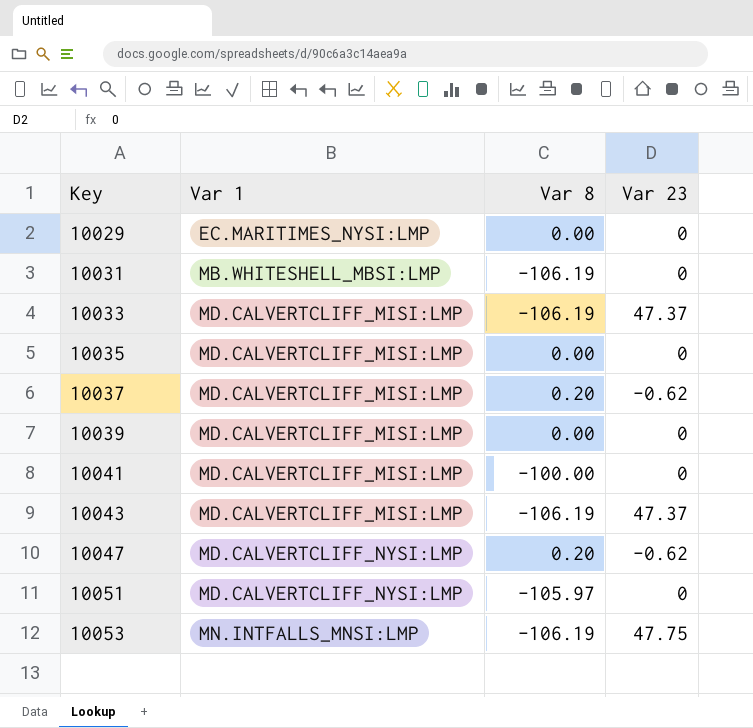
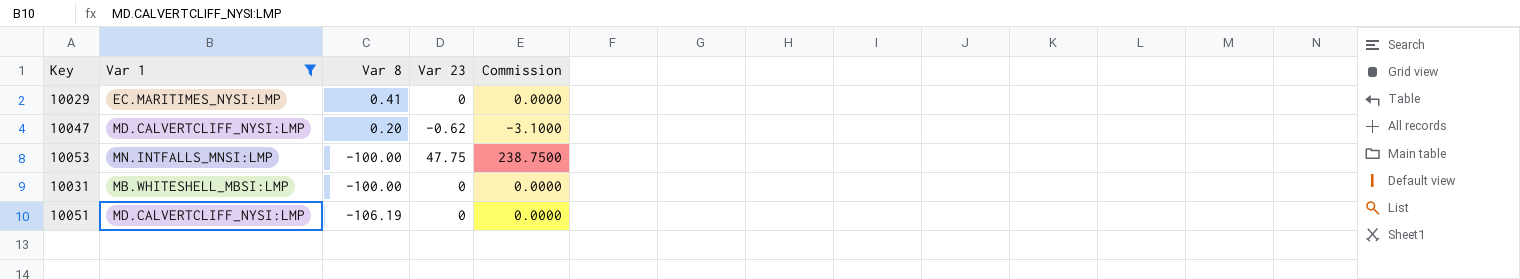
filter: none -> Var 1 != MD.CALVERTCLIFF_MISI:LMP
row order: Key ascending -> Var 8 descending
column Commission | formula: none -> [Var 23] * 5
10029 | Var 8: 0.00 -> 0.41
10053 | Var 8: -106.19 -> -100.00
10031 | Var 8: -106.19 -> -100.00
10051 | Var 8: -105.97 -> -106.19

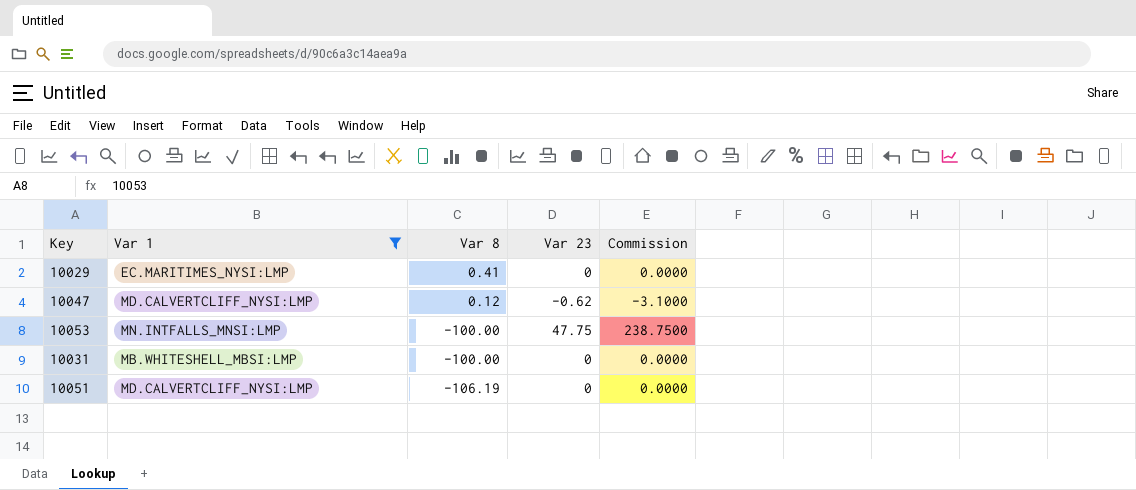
10047 | Var 8: 0.20 -> 0.12

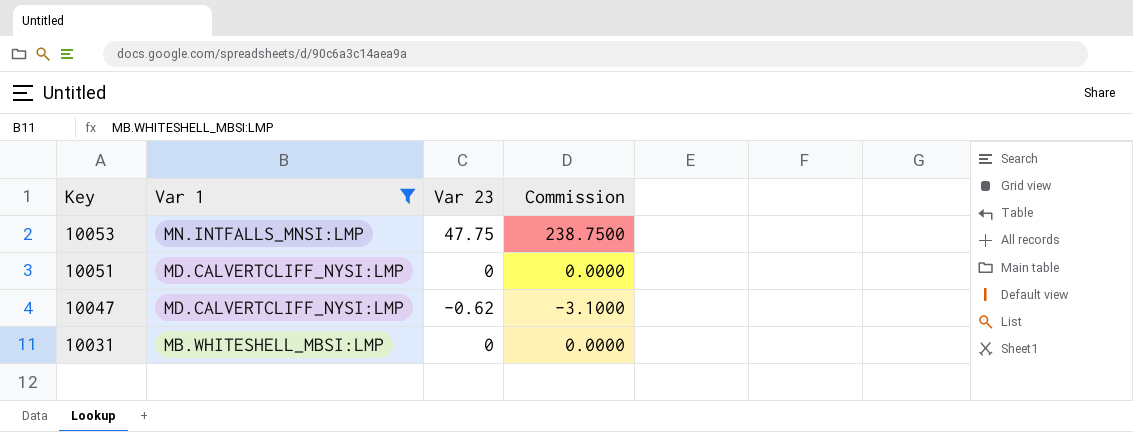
row order: Var 8 descending -> Key descending
column Var 8 | position: 3 -> none
row 10029: EC.MARITIMES_NYSI:LMP | 0.41 | 0 | 0.0000 -> none

